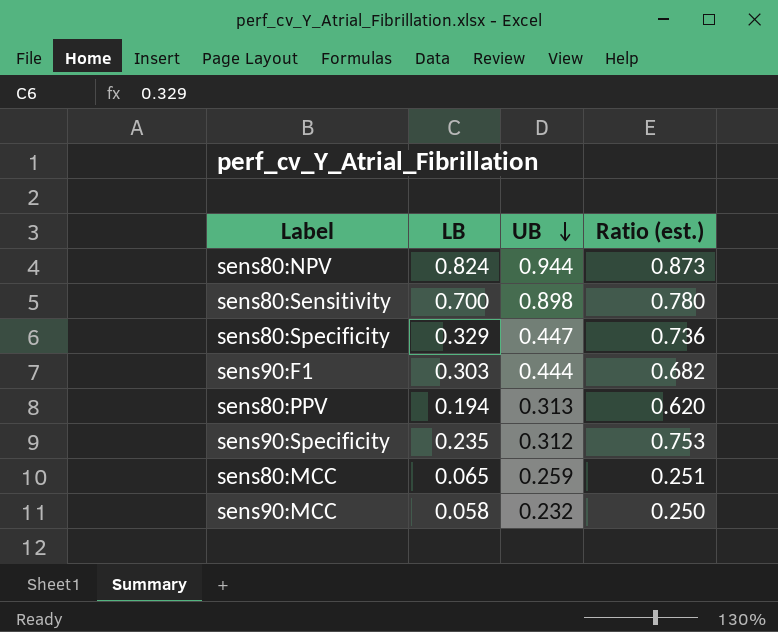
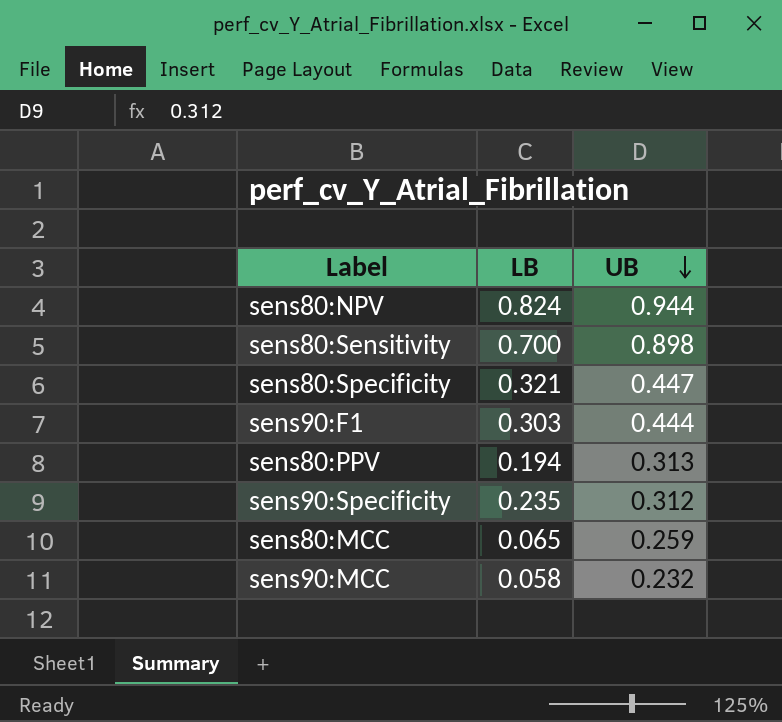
column Ratio (est.) | formula: [LB] / [UB] -> none
sens80:Specificity | LB: 0.329 -> 0.321

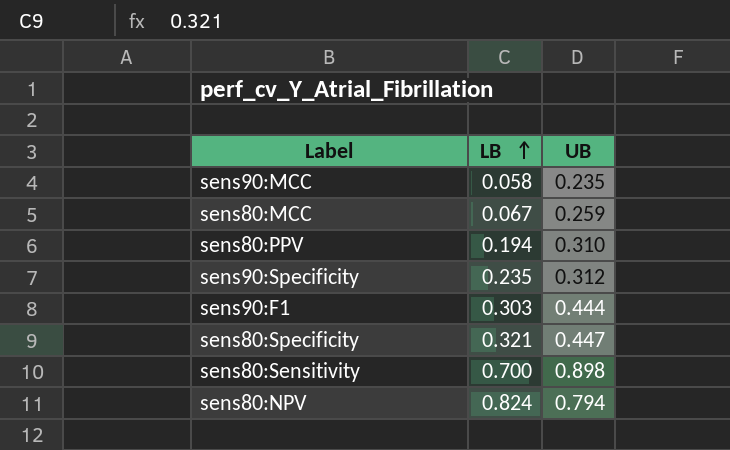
row order: UB descending -> LB ascending
sens90:MCC | UB: 0.232 -> 0.235
sens80:MCC | LB: 0.065 -> 0.067
sens80:PPV | UB: 0.313 -> 0.310
sens80:NPV | UB: 0.944 -> 0.794

